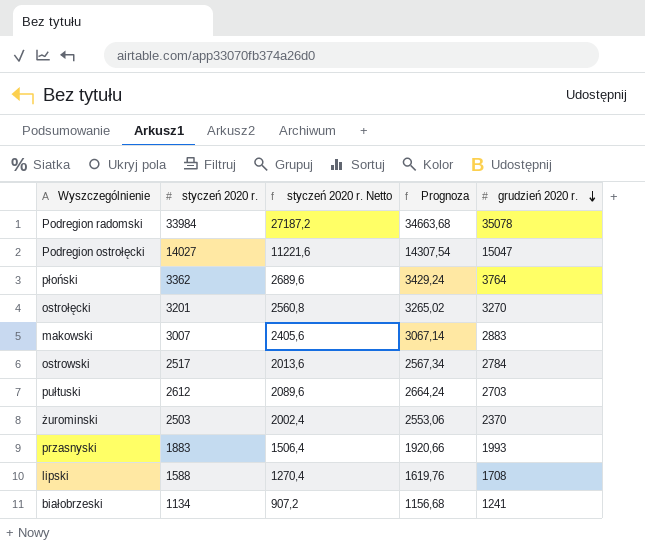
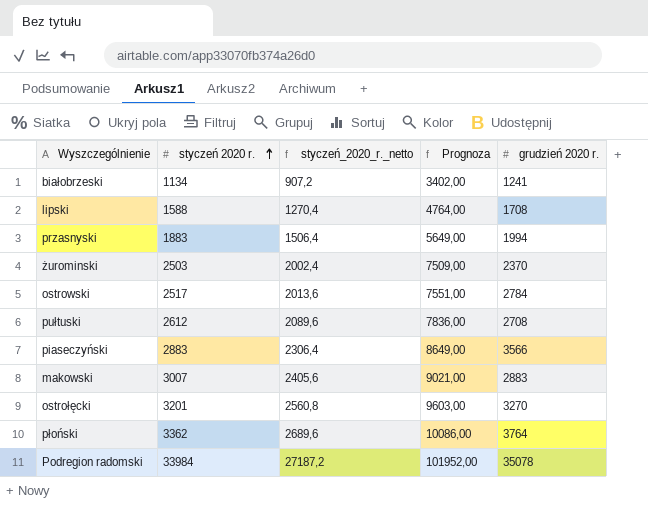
row order: grudzień 2020 r. descending -> styczeń 2020 r. ascending
column name: styczeń 2020 r. Netto -> styczeń_2020_r._netto
column Prognoza | formula: [styczeń 2020 r.] * 1,02 -> [styczeń 2020 r.] * 3
row Podregion ostrołęcki: 14027 | 11221,6 | 14307,54 | 15047 -> none
przasnyski | grudzień 2020 r.: 1993 -> 1994
pułtuski | grudzień 2020 r.: 2703 -> 2708
row piaseczyński: none -> 2883 | 2306,4 | 8649,00 | 3566

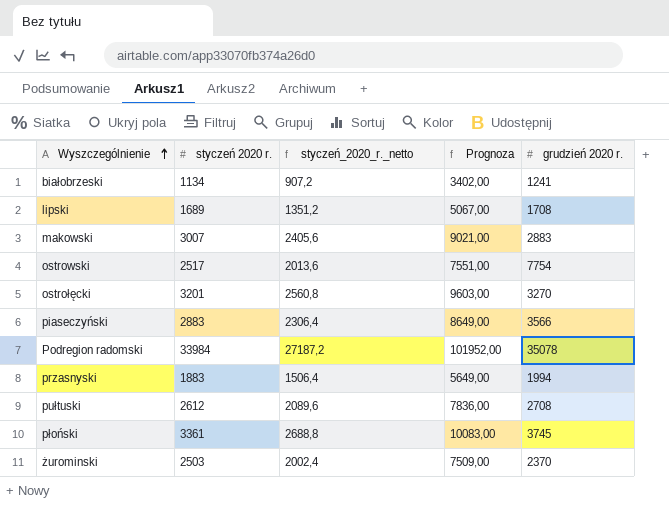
row order: styczeń 2020 r. ascending -> Wyszczególnienie ascending
lipski | styczeń 2020 r.: 1588 -> 1689
lipski | styczeń_2020_r._netto: 1270,4 -> 1351,2
lipski | Prognoza: 4764,00 -> 5067,00
ostrowski | grudzień 2020 r.: 2784 -> 7754
płoński | styczeń 2020 r.: 3362 -> 3361
płoński | styczeń_2020_r._netto: 2689,6 -> 2688,8
płoński | Prognoza: 10086,00 -> 10083,00
płoński | grudzień 2020 r.: 3764 -> 3745

